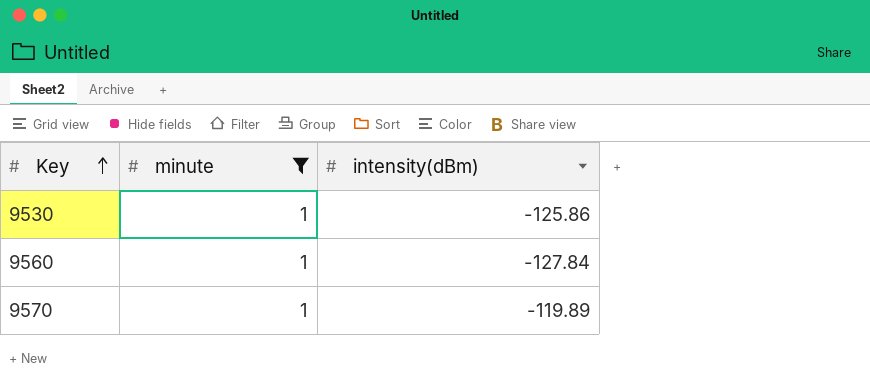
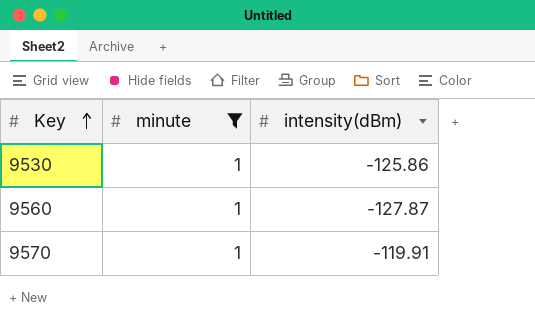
9560 | intensity(dBm): -127.84 -> -127.87
9570 | intensity(dBm): -119.89 -> -119.91

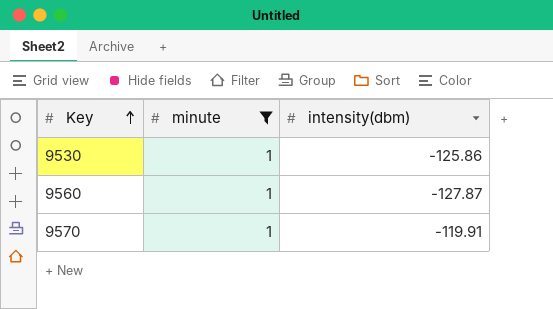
column name: intensity(dBm) -> intensity(dbm)

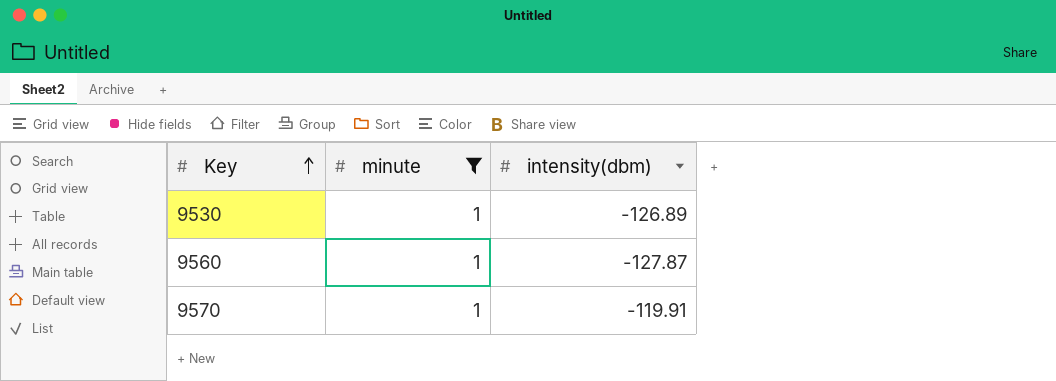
9530 | intensity(dbm): -125.86 -> -126.89

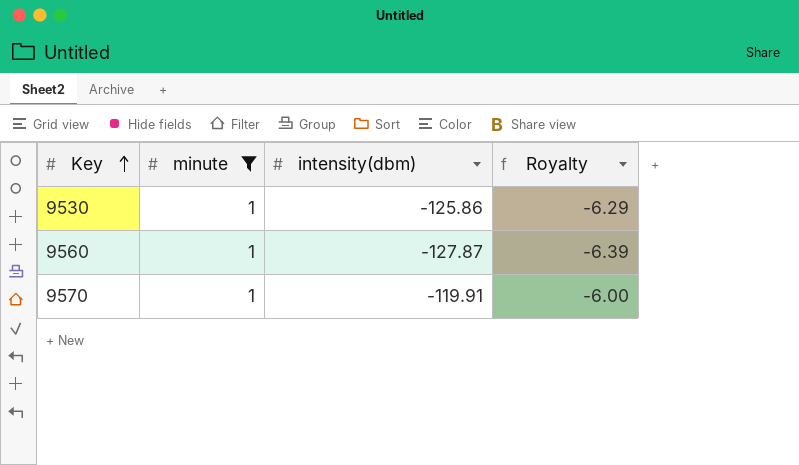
column Royalty | formula: none -> [intensity(dbm)] * 0.05
9530 | intensity(dbm): -126.89 -> -125.86

